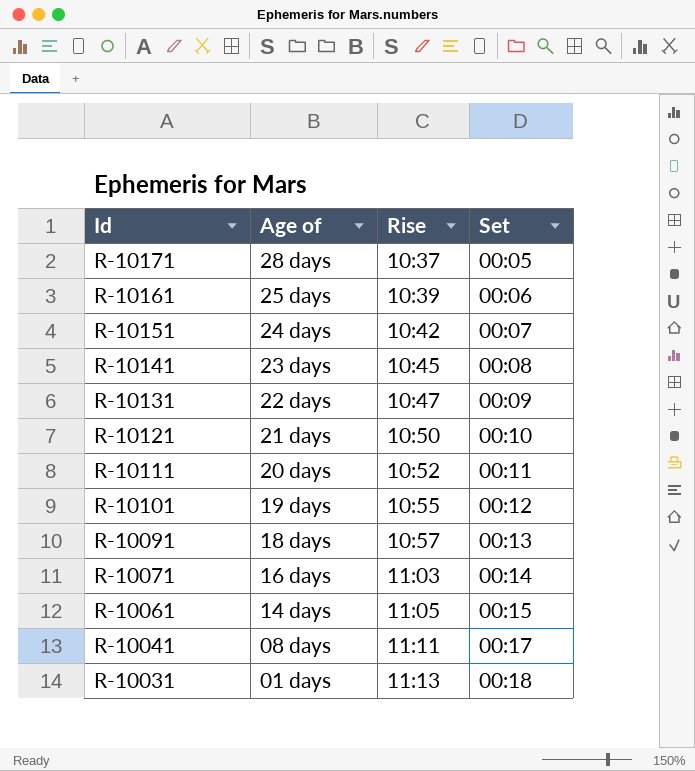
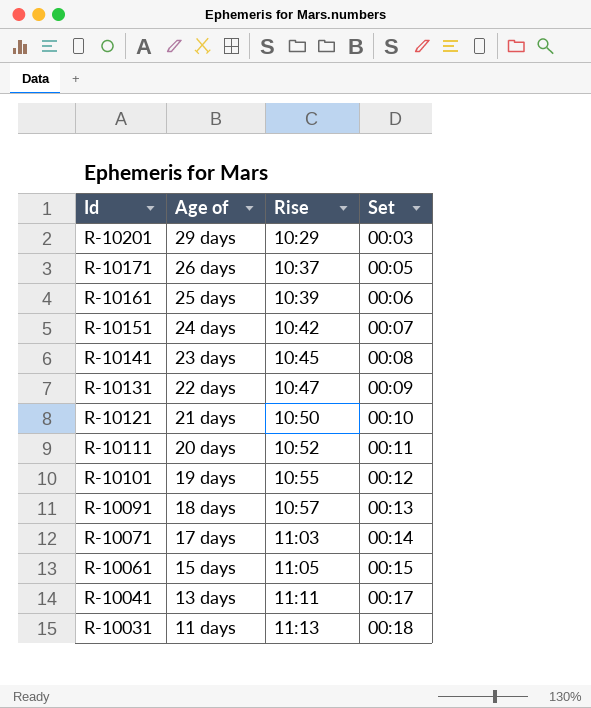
row R-10201: none -> 29 days | 10:29 | 00:03
R-10171 | Age of: 28 days -> 26 days
R-10071 | Age of: 16 days -> 17 days
R-10061 | Age of: 14 days -> 15 days
R-10041 | Age of: 08 days -> 13 days
R-10031 | Age of: 01 days -> 11 days

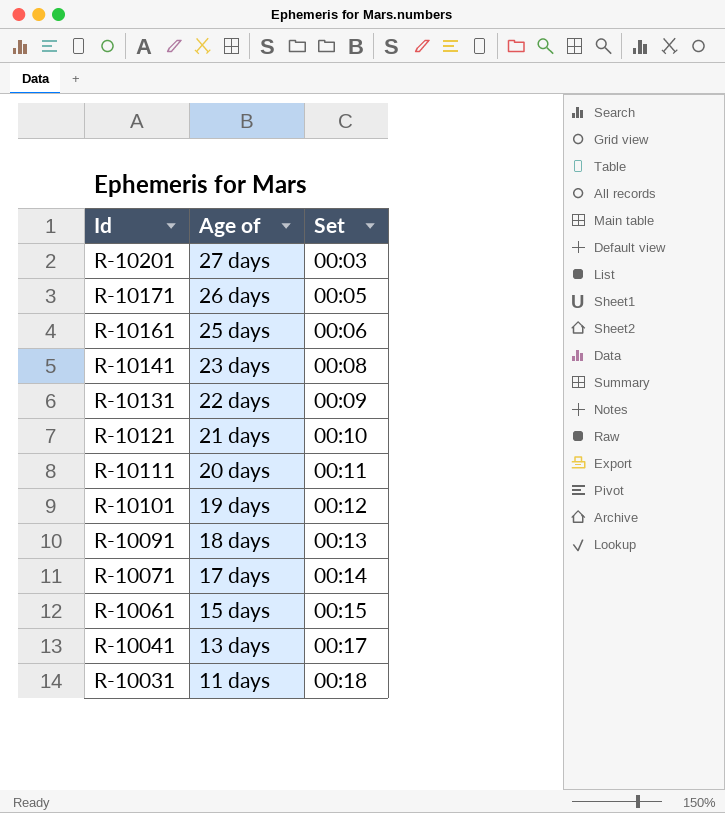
column Rise | position: 3 -> none
row R-10151: 24 days | 10:42 | 00:07 -> none
R-10201 | Age of: 29 days -> 27 days

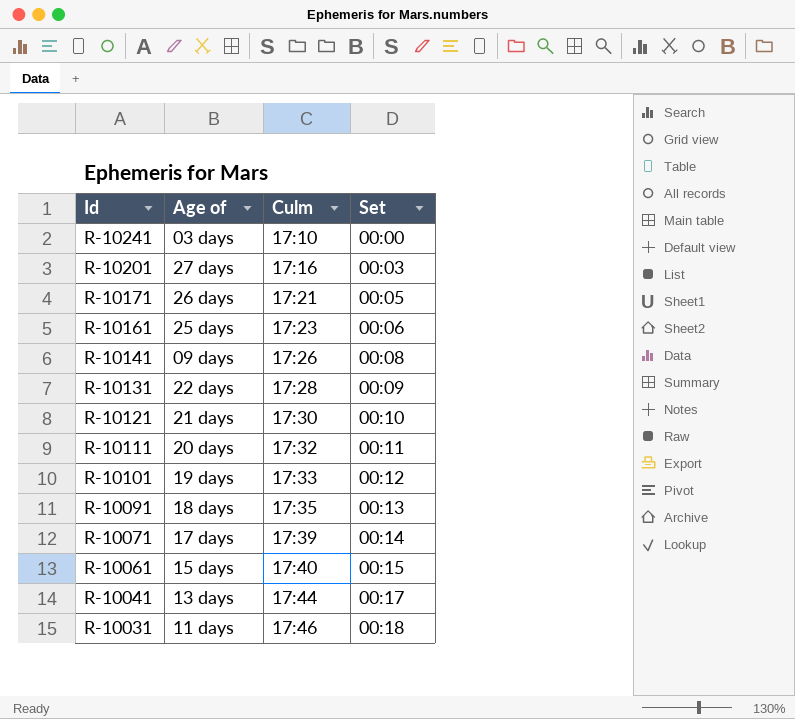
column Culm | position: none -> 3
row R-10241: none -> 03 days | 17:10 | 00:00
R-10141 | Age of: 23 days -> 09 days

